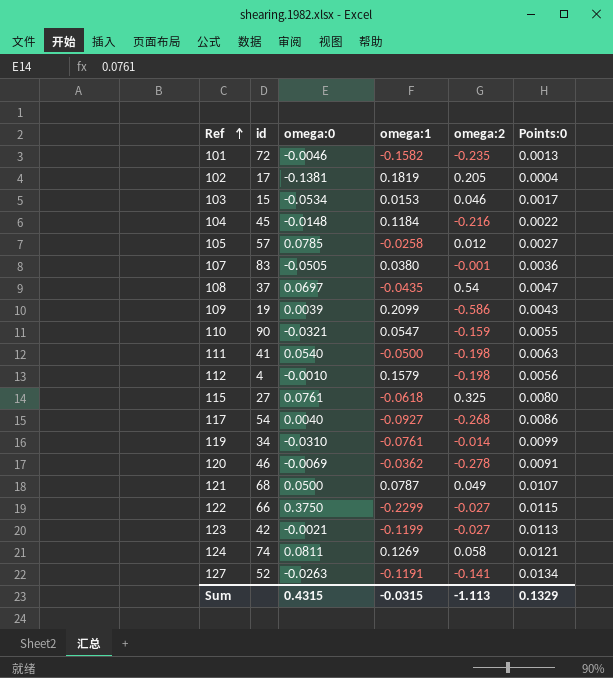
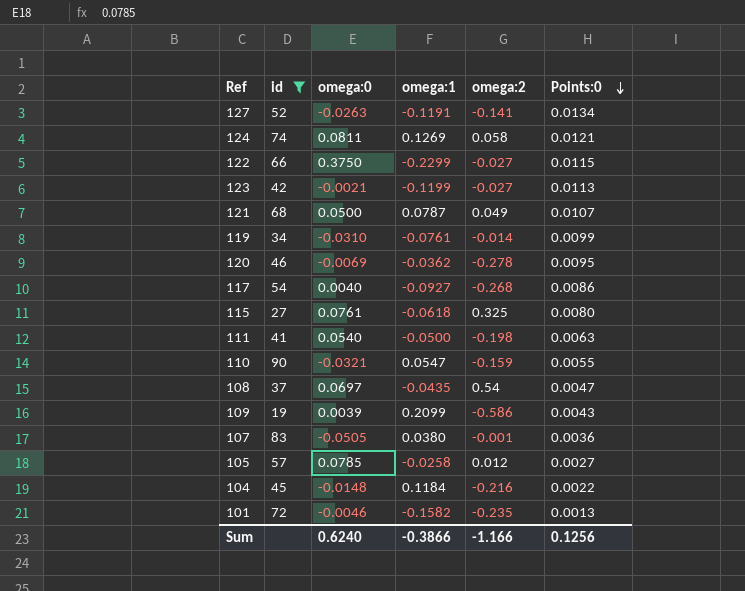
filter: none -> id >= 19
row order: Ref ascending -> Points:0 descending
120 | Points:0: 0.0091 -> 0.0095
Sum | omega:0: 0.4315 -> 0.6240
Sum | omega:1: -0.0315 -> -0.3866
Sum | omega:2: -1.113 -> -1.166
Sum | Points:0: 0.1329 -> 0.1256

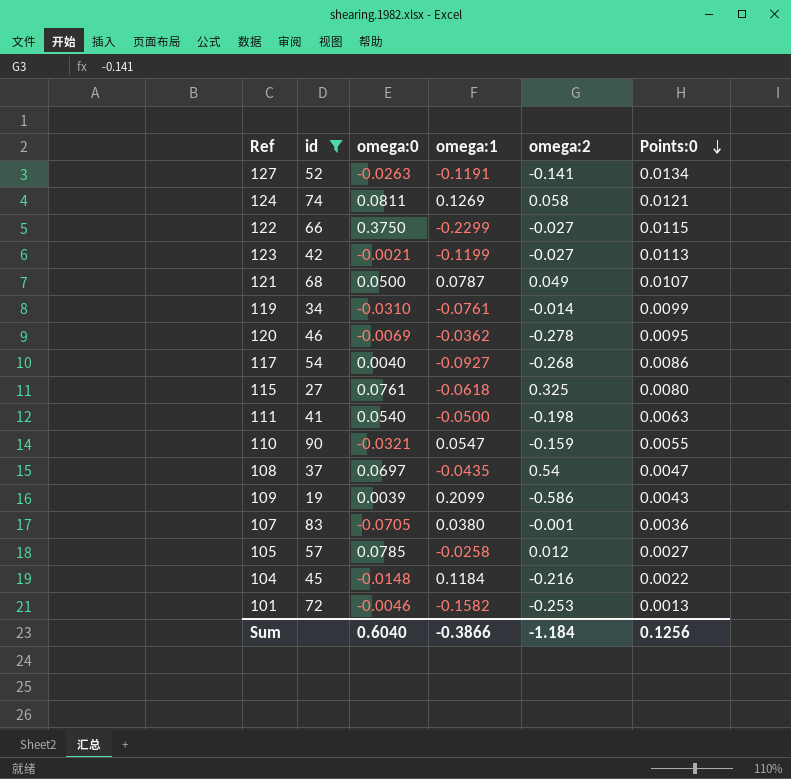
107 | omega:0: -0.0505 -> -0.0705
101 | omega:2: -0.235 -> -0.253
Sum | omega:0: 0.6240 -> 0.6040
Sum | omega:2: -1.166 -> -1.184

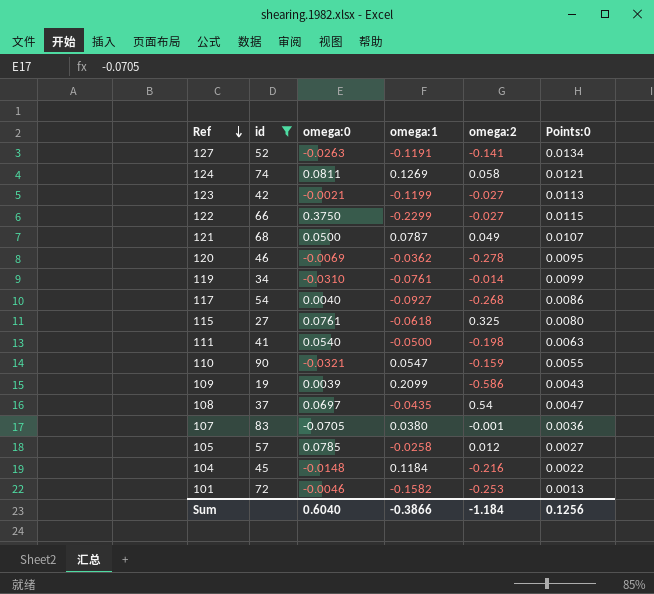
row order: Points:0 descending -> Ref descending

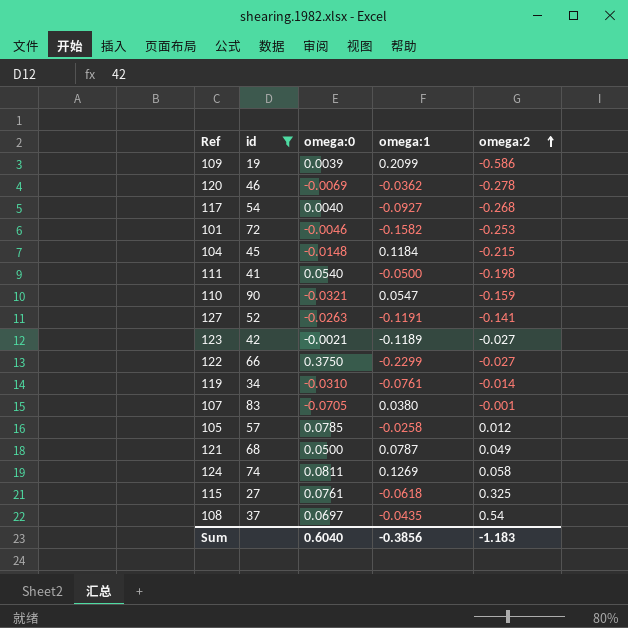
row order: Ref descending -> omega:2 ascending
column Points:0 | position: 6 -> none
104 | omega:2: -0.216 -> -0.215
123 | omega:1: -0.1199 -> -0.1189
Sum | omega:1: -0.3866 -> -0.3856
Sum | omega:2: -1.184 -> -1.183

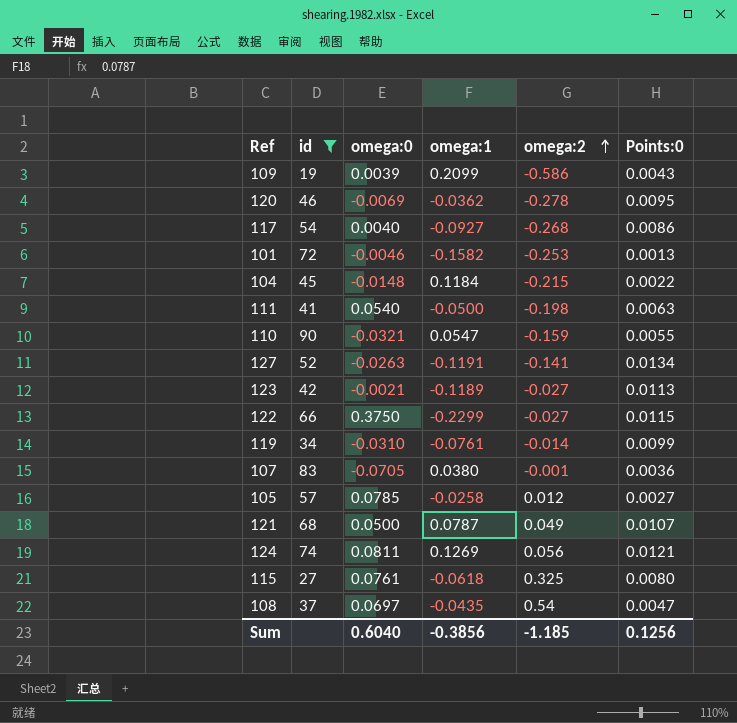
column Points:0 | position: none -> 6
124 | omega:2: 0.058 -> 0.056
Sum | omega:2: -1.183 -> -1.185

